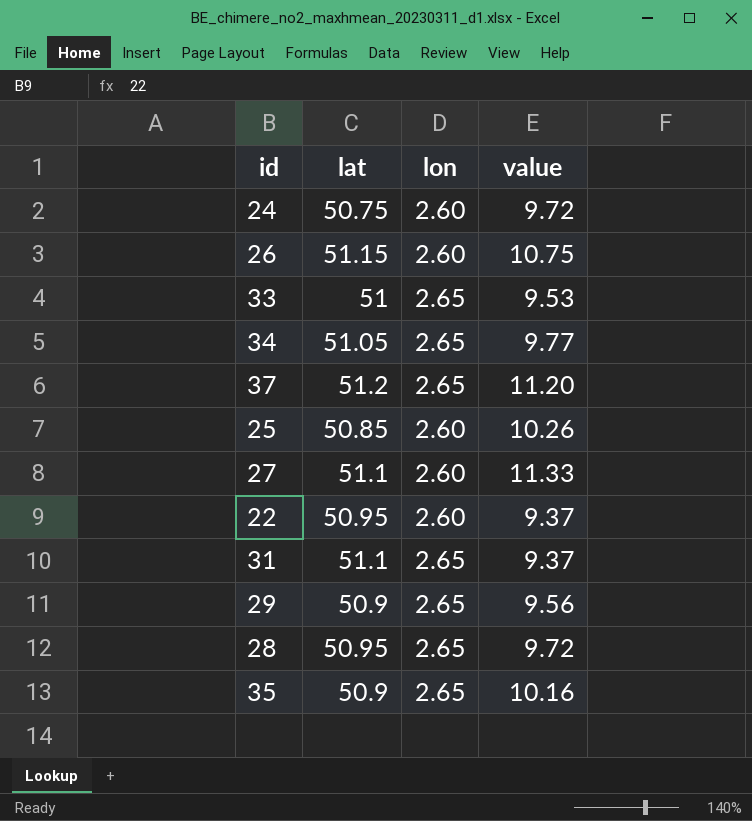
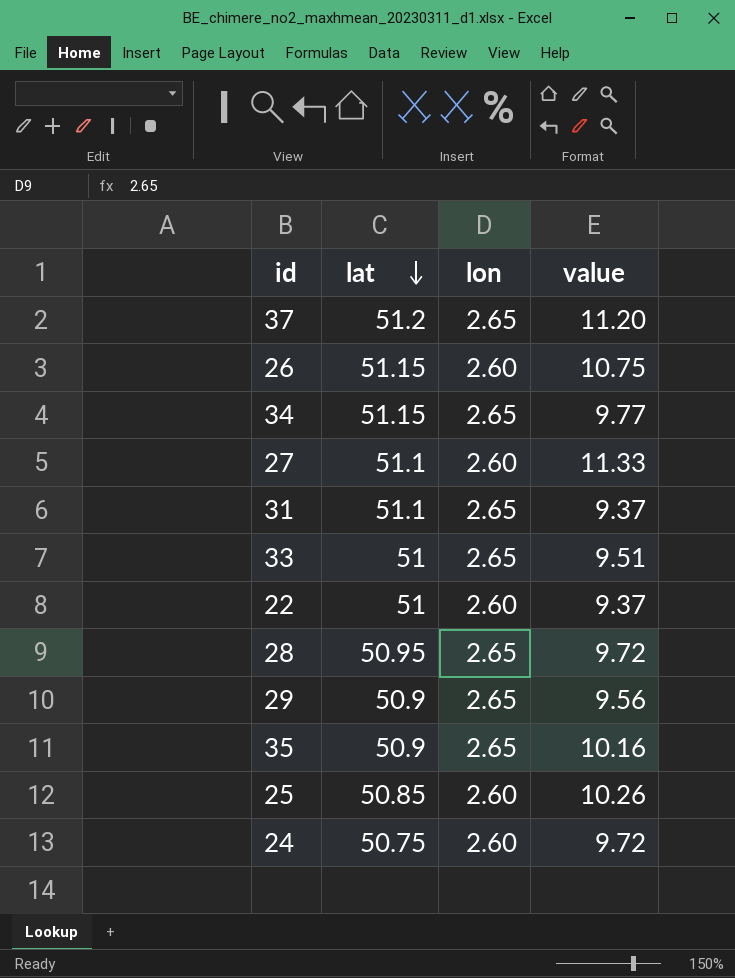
row order: none -> lat descending
34 | lat: 51.05 -> 51.15
33 | value: 9.53 -> 9.51
22 | lat: 50.95 -> 51

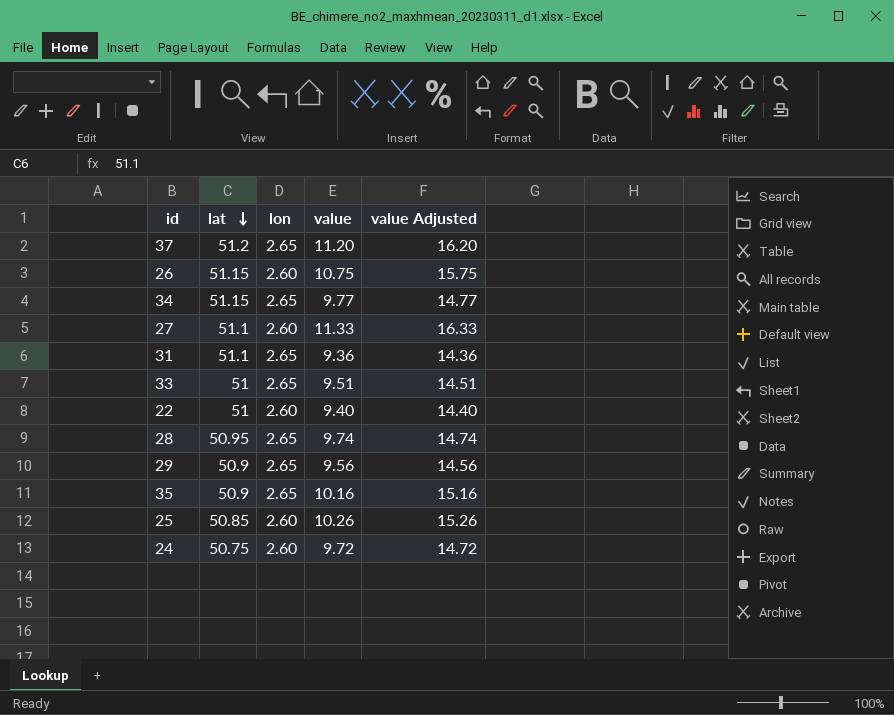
column value Adjusted | formula: none -> [value] + 5
31 | value: 9.37 -> 9.36
22 | value: 9.37 -> 9.40
28 | value: 9.72 -> 9.74

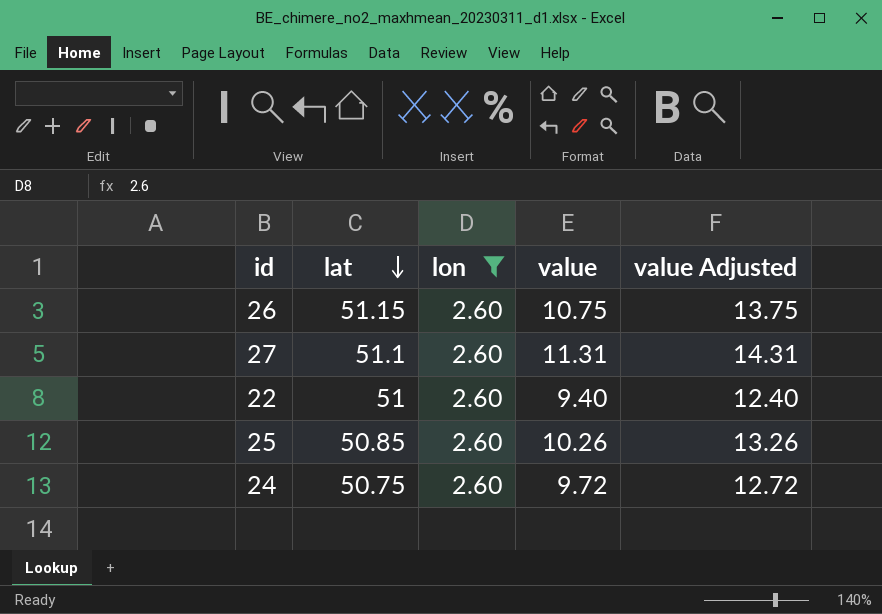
filter: none -> lon = 2.60
column value Adjusted | formula: [value] + 5 -> [value] + 3
27 | value: 11.33 -> 11.31

